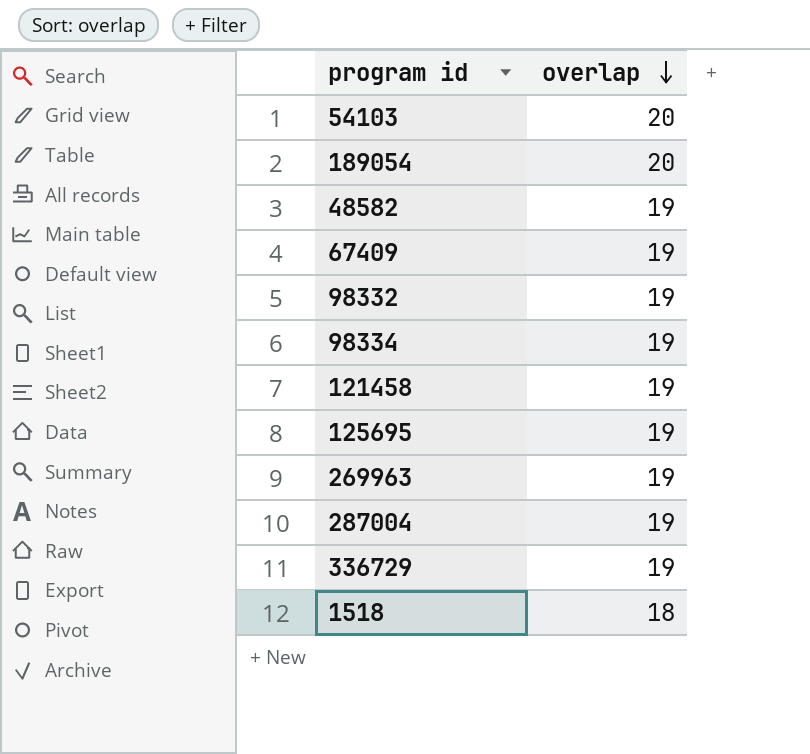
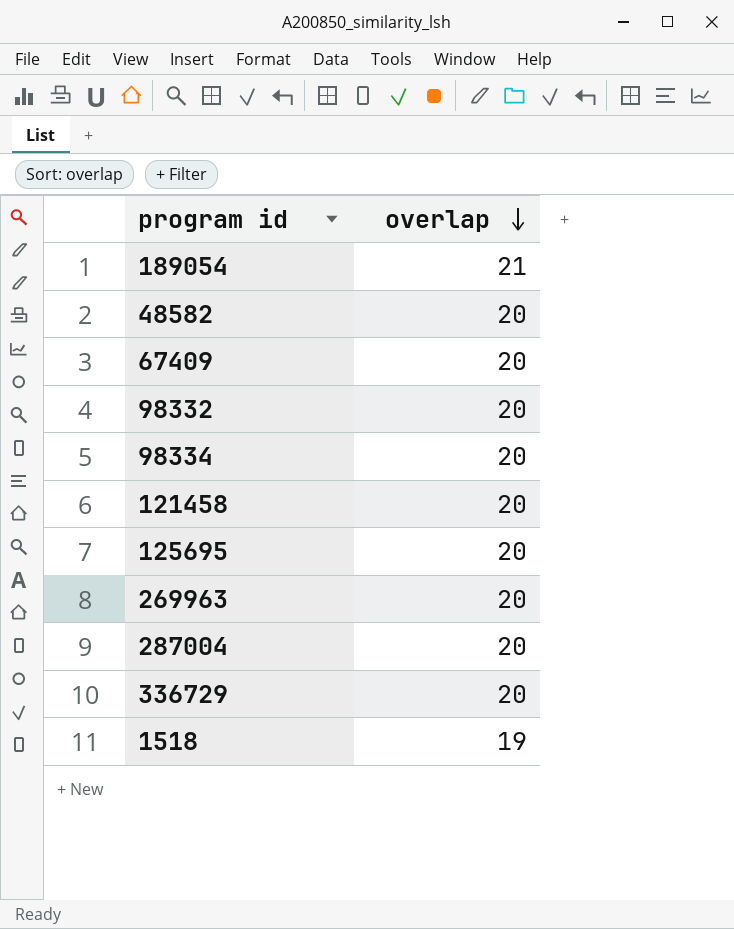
row 54103: 20 -> none
189054 | overlap: 20 -> 21
48582 | overlap: 19 -> 20
67409 | overlap: 19 -> 20
98332 | overlap: 19 -> 20
98334 | overlap: 19 -> 20
121458 | overlap: 19 -> 20
125695 | overlap: 19 -> 20
269963 | overlap: 19 -> 20
287004 | overlap: 19 -> 20
336729 | overlap: 19 -> 20
1518 | overlap: 18 -> 19

